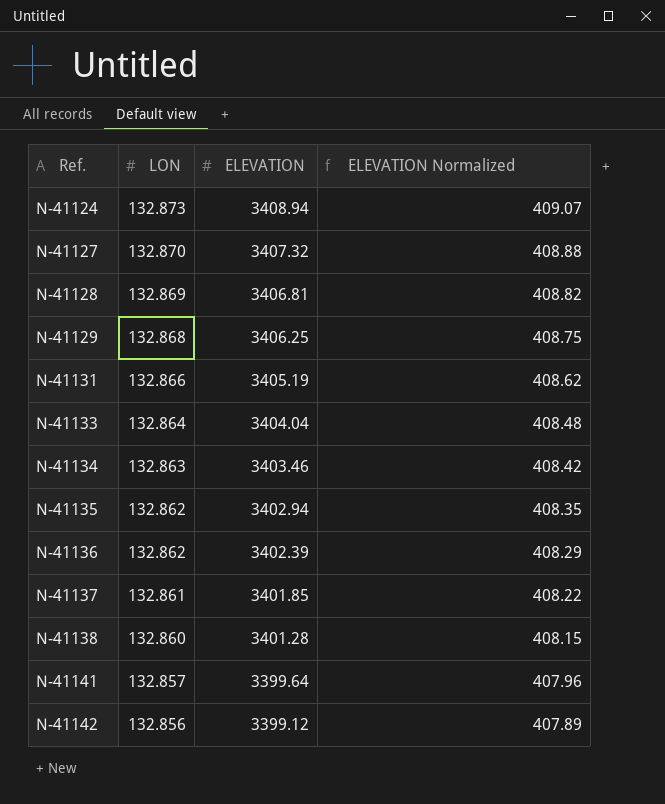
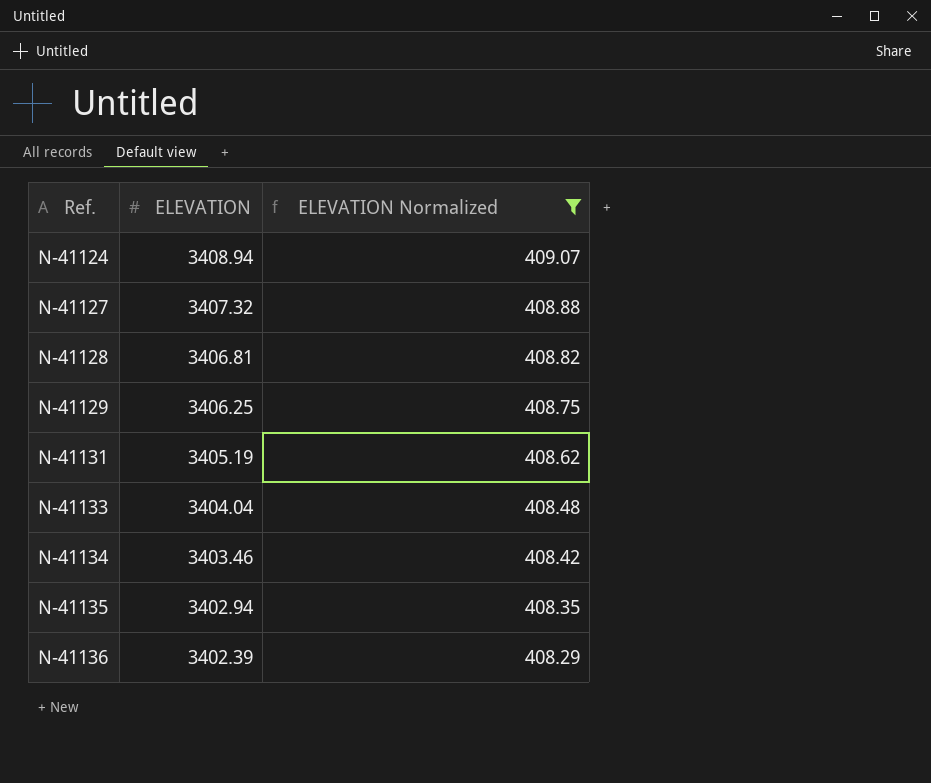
filter: none -> ELEVATION Normalized >= 408.29
column LON | position: 2 -> none

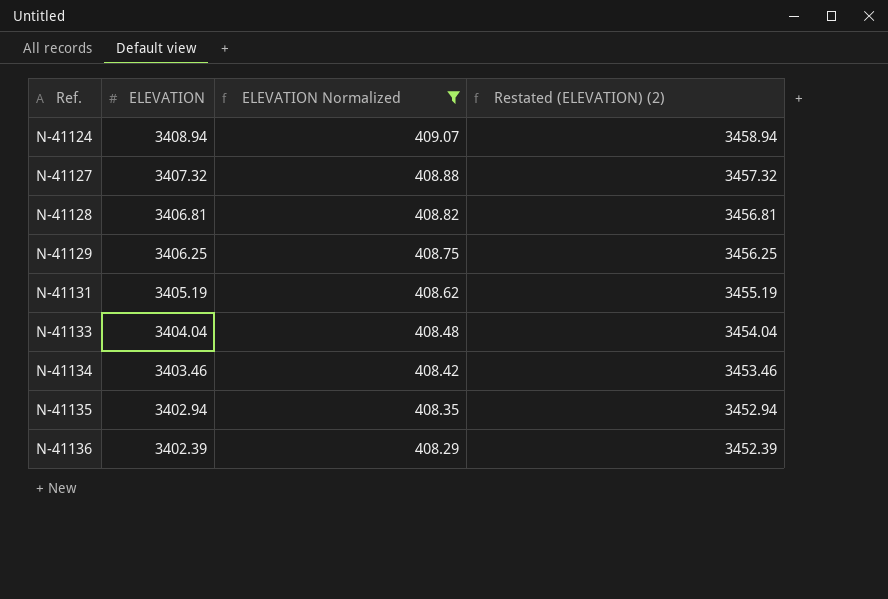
column Restated (ELEVATION) (2) | formula: none -> [ELEVATION] + 50

